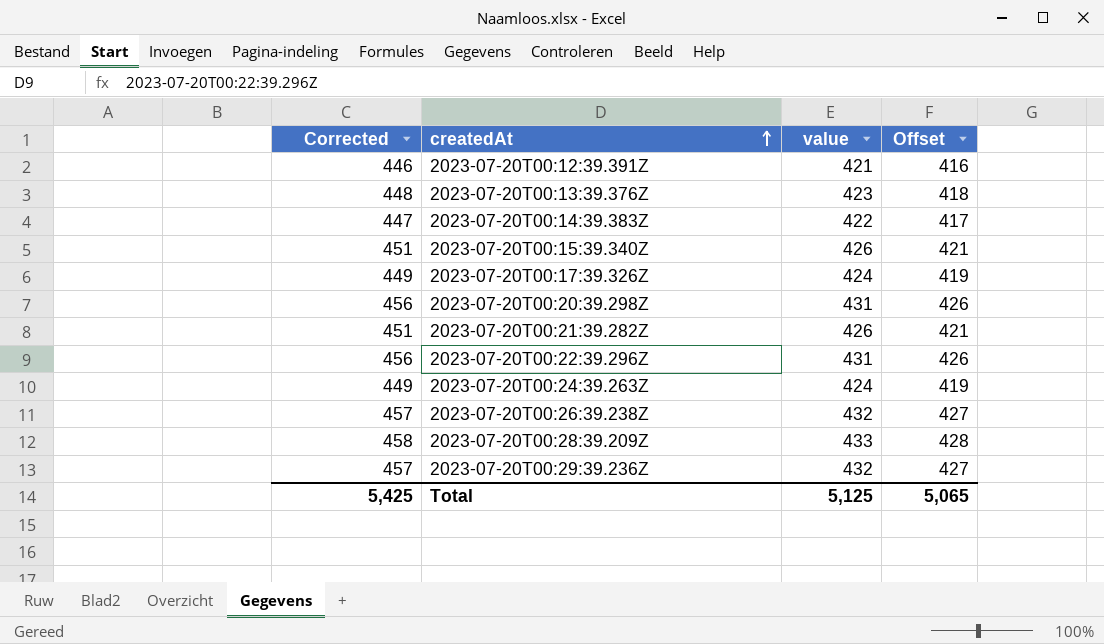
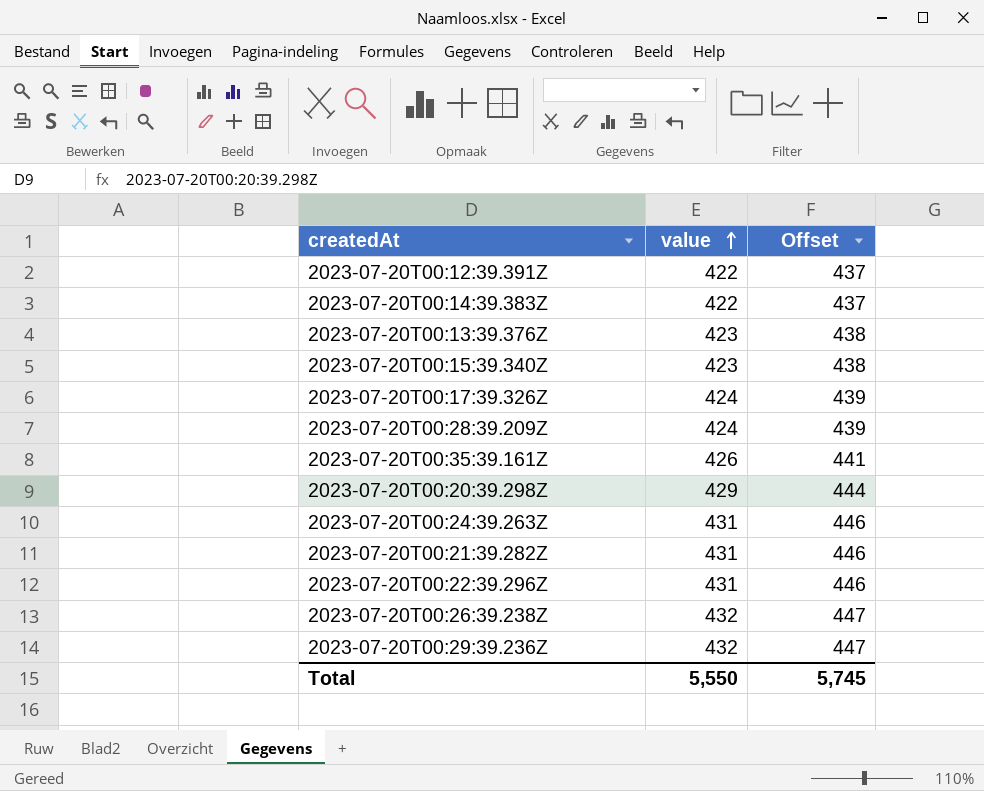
row order: createdAt ascending -> value ascending
column Corrected | formula: [value] + 25 -> none
column Offset | formula: [value] - 5 -> [value] + 15
2023-07-20T00:12:39.391Z | value: 421 -> 422
2023-07-20T00:15:39.340Z | value: 426 -> 423
2023-07-20T00:28:39.209Z | value: 433 -> 424
row 2023-07-20T00:35:39.161Z: none -> 426 | 441
2023-07-20T00:20:39.298Z | value: 431 -> 429
2023-07-20T00:24:39.263Z | value: 424 -> 431
2023-07-20T00:21:39.282Z | value: 426 -> 431
Total | value: 5,125 -> 5,550
Total | Offset: 5,065 -> 5,745

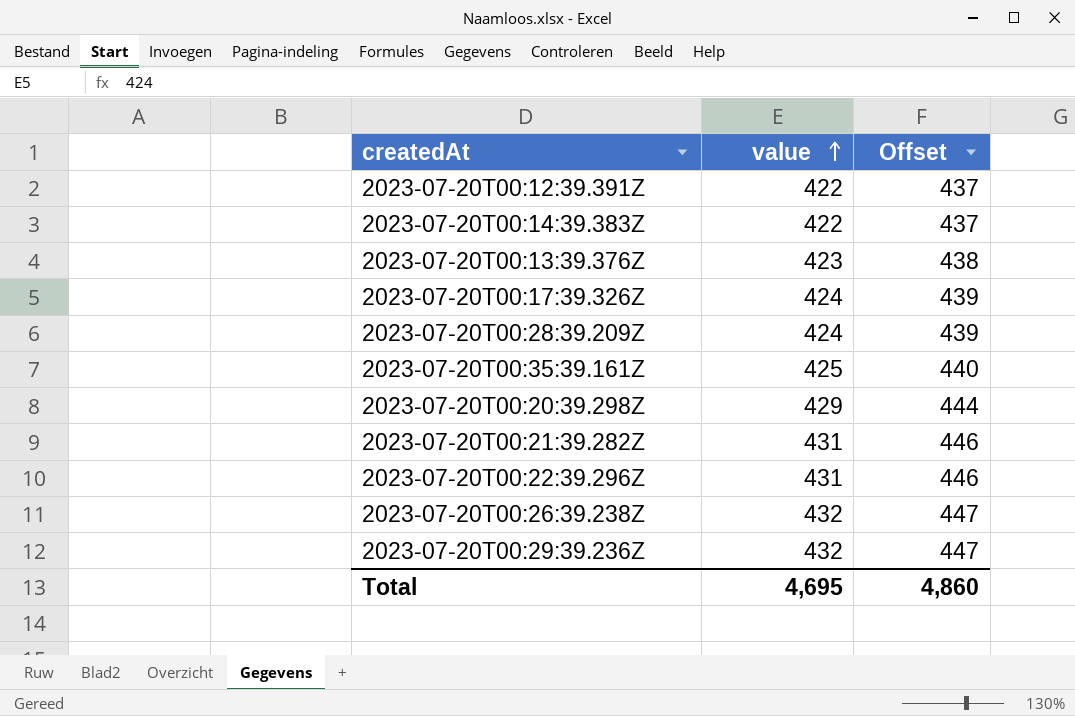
row 2023-07-20T00:15:39.340Z: 423 | 438 -> none
row 2023-07-20T00:24:39.263Z: 431 | 446 -> none
2023-07-20T00:35:39.161Z | value: 426 -> 425
2023-07-20T00:35:39.161Z | Offset: 441 -> 440
Total | value: 5,550 -> 4,695
Total | Offset: 5,745 -> 4,860

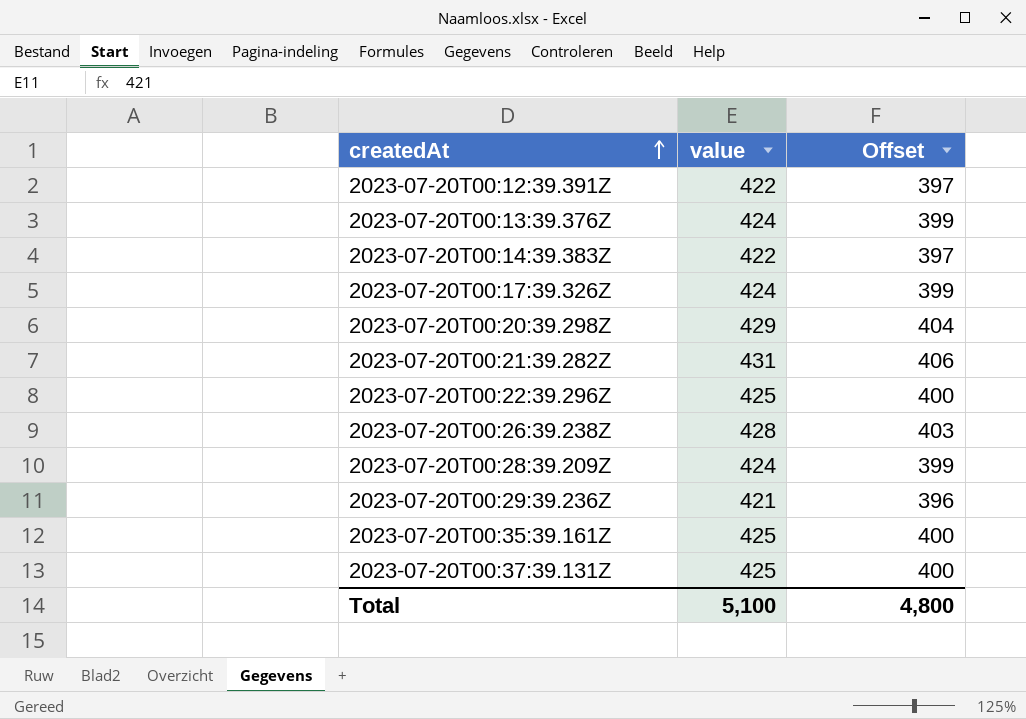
row order: value ascending -> createdAt ascending
column Offset | formula: [value] + 15 -> [value] - 25
2023-07-20T00:13:39.376Z | value: 423 -> 424
2023-07-20T00:22:39.296Z | value: 431 -> 425
2023-07-20T00:26:39.238Z | value: 432 -> 428
2023-07-20T00:29:39.236Z | value: 432 -> 421
row 2023-07-20T00:37:39.131Z: none -> 425 | 400
Total | value: 4,695 -> 5,100
Total | Offset: 4,860 -> 4,800

